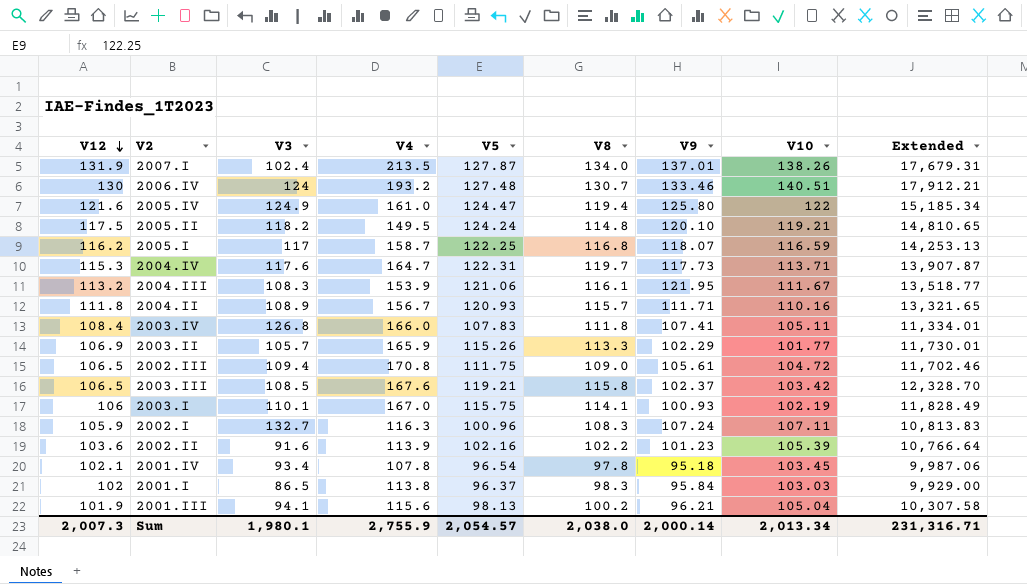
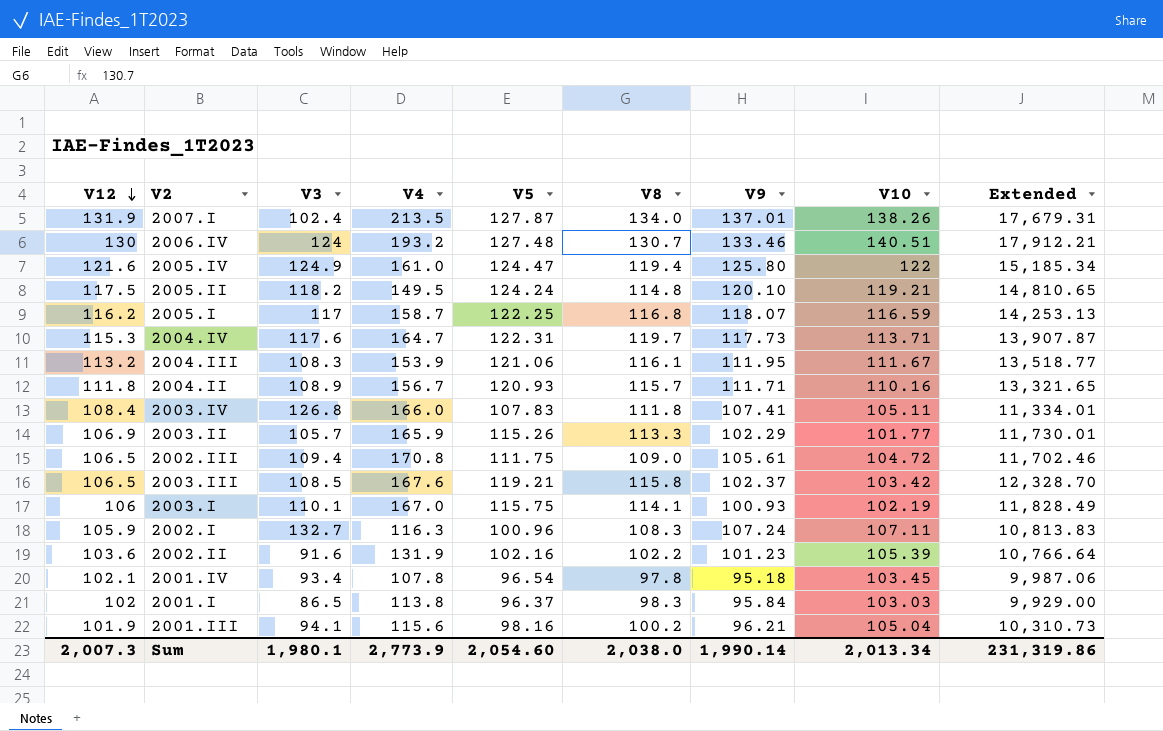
2004.III | V9: 121.95 -> 111.95
2002.II | V4: 113.9 -> 131.9
2001.III | V5: 98.13 -> 98.16
2001.III | Extended: 10,307.58 -> 10,310.73
Sum | V4: 2,755.9 -> 2,773.9
Sum | V5: 2,054.57 -> 2,054.60
Sum | V9: 2,000.14 -> 1,990.14
Sum | Extended: 231,316.71 -> 231,319.86

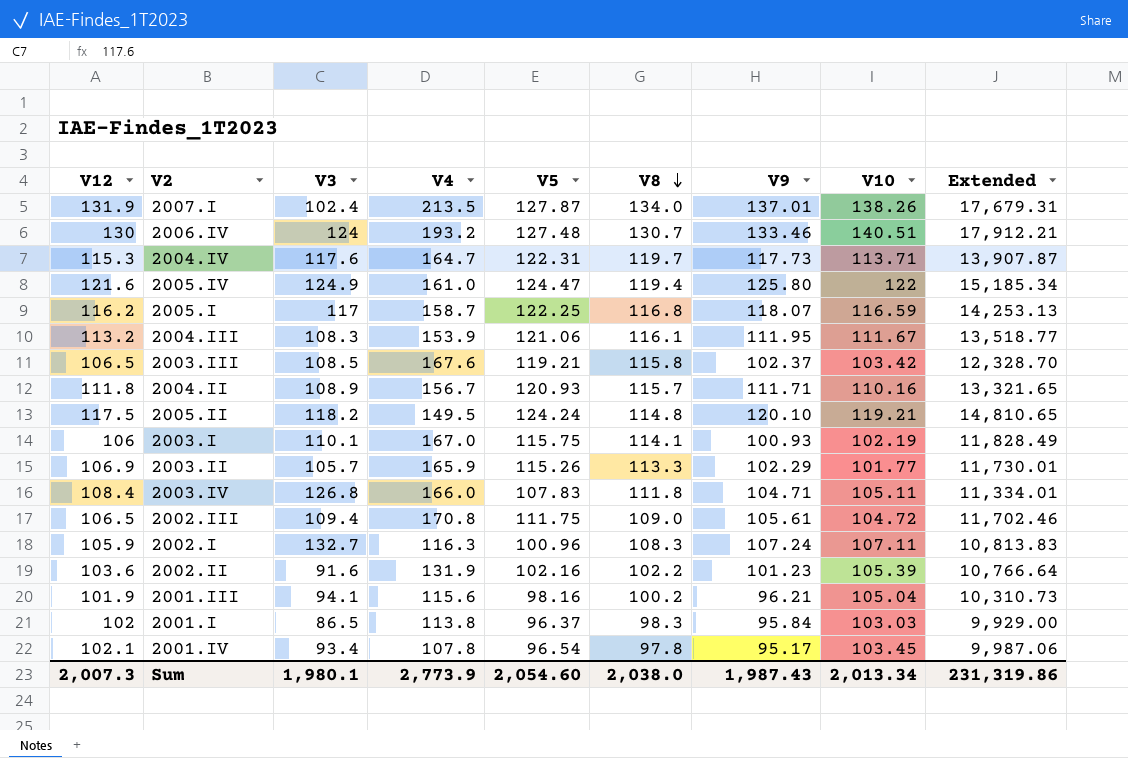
row order: V12 descending -> V8 descending
2003.IV | V9: 107.41 -> 104.71
2001.IV | V9: 95.18 -> 95.17
Sum | V9: 1,990.14 -> 1,987.43

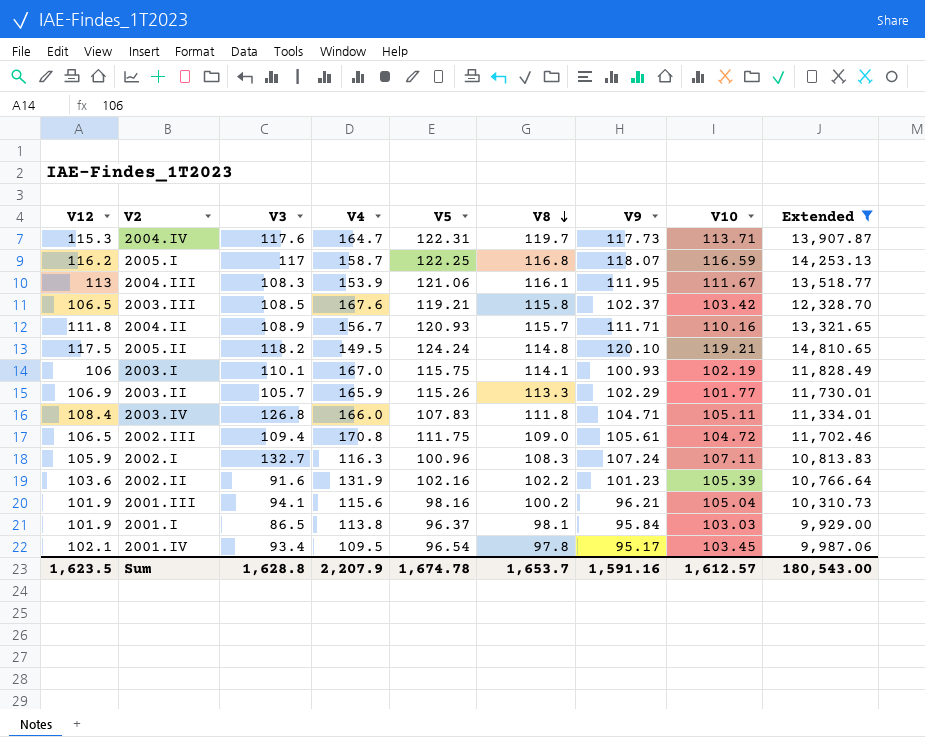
filter: none -> Extended <= 14,810.65
2004.III | V12: 113.2 -> 113
2001.I | V12: 102 -> 101.9
2001.I | V8: 98.3 -> 98.1
2001.IV | V4: 107.8 -> 109.5
Sum | V12: 2,007.3 -> 1,623.5
Sum | V3: 1,980.1 -> 1,628.8
Sum | V4: 2,773.9 -> 2,207.9
Sum | V5: 2,054.60 -> 1,674.78
Sum | V8: 2,038.0 -> 1,653.7
Sum | V9: 1,987.43 -> 1,591.16
Sum | V10: 2,013.34 -> 1,612.57
Sum | Extended: 231,319.86 -> 180,543.00

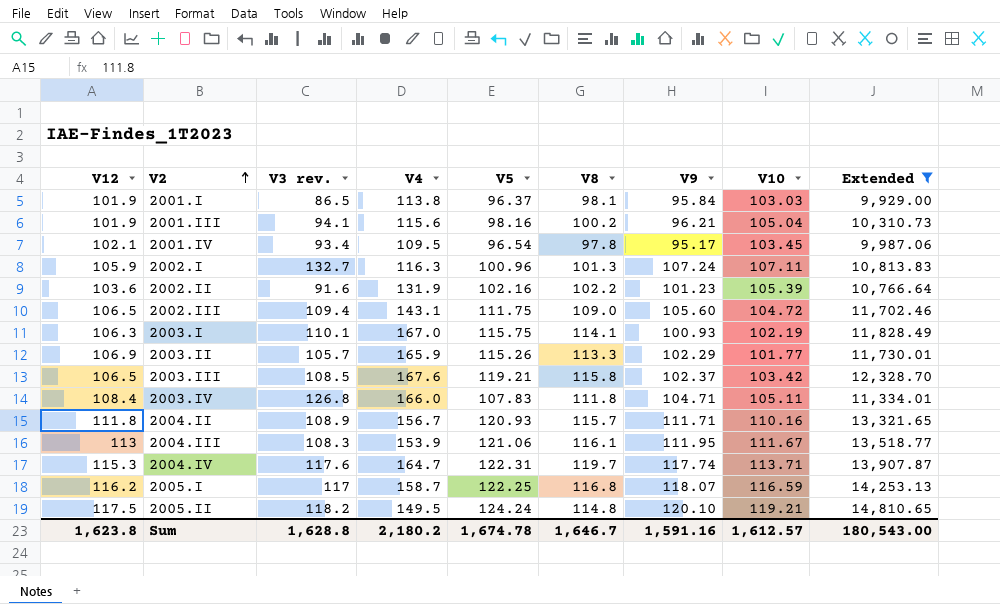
row order: V8 descending -> V2 ascending
column name: V3 -> V3 rev.
2002.I | V8: 108.3 -> 101.3
2002.III | V4: 170.8 -> 143.1
2002.III | V9: 105.61 -> 105.60
2003.I | V12: 106 -> 106.3
2004.IV | V9: 117.73 -> 117.74
Sum | V12: 1,623.5 -> 1,623.8
Sum | V4: 2,207.9 -> 2,180.2
Sum | V8: 1,653.7 -> 1,646.7

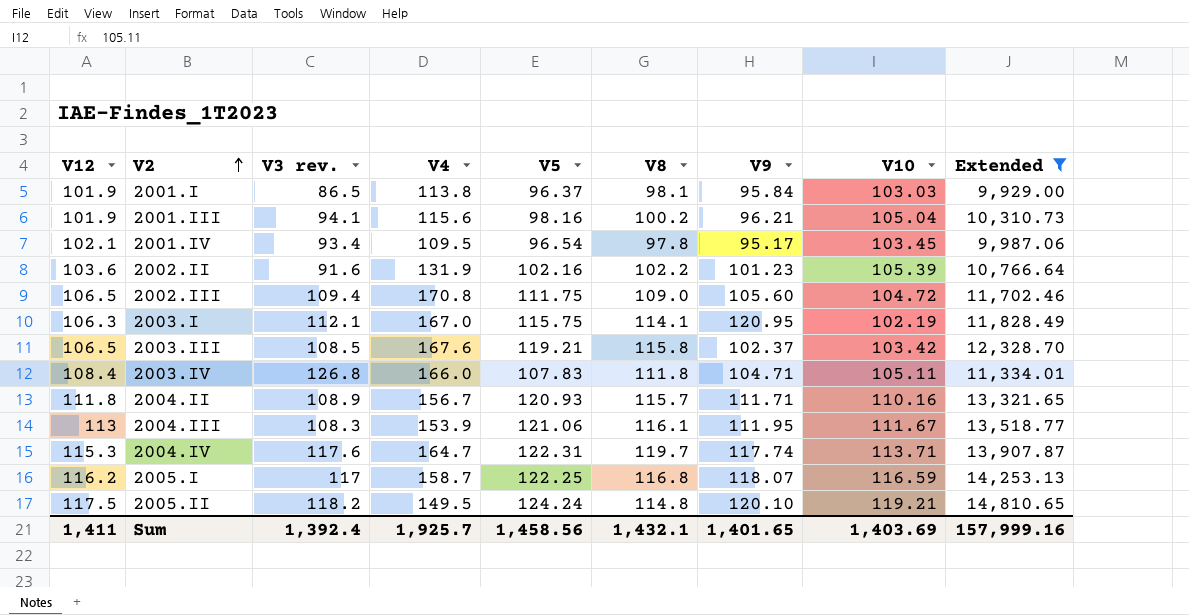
row 2002.I: 105.9 | 132.7 | 116.3 | 100.96 | 101.3 | 107.24 | 107.11 | 10,813.83 -> none
row 2003.II: 106.9 | 105.7 | 165.9 | 115.26 | 113.3 | 102.29 | 101.77 | 11,730.01 -> none
2002.III | V4: 143.1 -> 170.8
2003.I | V3 rev.: 110.1 -> 112.1
2003.I | V9: 100.93 -> 120.95
Sum | V12: 1,623.8 -> 1,411
Sum | V3 rev.: 1,628.8 -> 1,392.4
Sum | V4: 2,180.2 -> 1,925.7
Sum | V5: 1,674.78 -> 1,458.56
Sum | V8: 1,646.7 -> 1,432.1
Sum | V9: 1,591.16 -> 1,401.65
Sum | V10: 1,612.57 -> 1,403.69
Sum | Extended: 180,543.00 -> 157,999.16

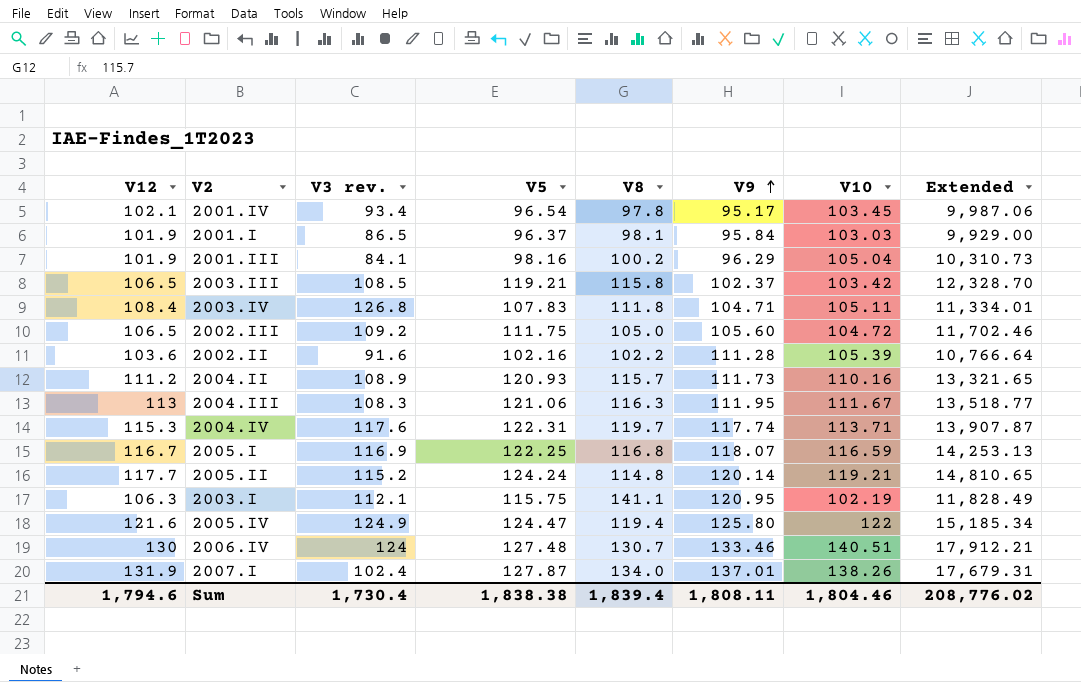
filter: Extended <= 14,810.65 -> none
row order: V2 ascending -> V9 ascending
column V4 | position: 4 -> none
2001.III | V3 rev.: 94.1 -> 84.1
2001.III | V9: 96.21 -> 96.29
2002.III | V3 rev.: 109.4 -> 109.2
2002.III | V8: 109.0 -> 105.0
2002.II | V9: 101.23 -> 111.28
2004.II | V12: 111.8 -> 111.2
2004.II | V9: 111.71 -> 111.73
2004.III | V8: 116.1 -> 116.3
2005.I | V12: 116.2 -> 116.7
2005.I | V3 rev.: 117 -> 116.9
2005.II | V12: 117.5 -> 117.7
2005.II | V3 rev.: 118.2 -> 115.2
2005.II | V9: 120.10 -> 120.14
2003.I | V8: 114.1 -> 141.1
Sum | V12: 1,411 -> 1,794.6
Sum | V3 rev.: 1,392.4 -> 1,730.4
Sum | V5: 1,458.56 -> 1,838.38
Sum | V8: 1,432.1 -> 1,839.4
Sum | V9: 1,401.65 -> 1,808.11
Sum | V10: 1,403.69 -> 1,804.46
Sum | Extended: 157,999.16 -> 208,776.02

